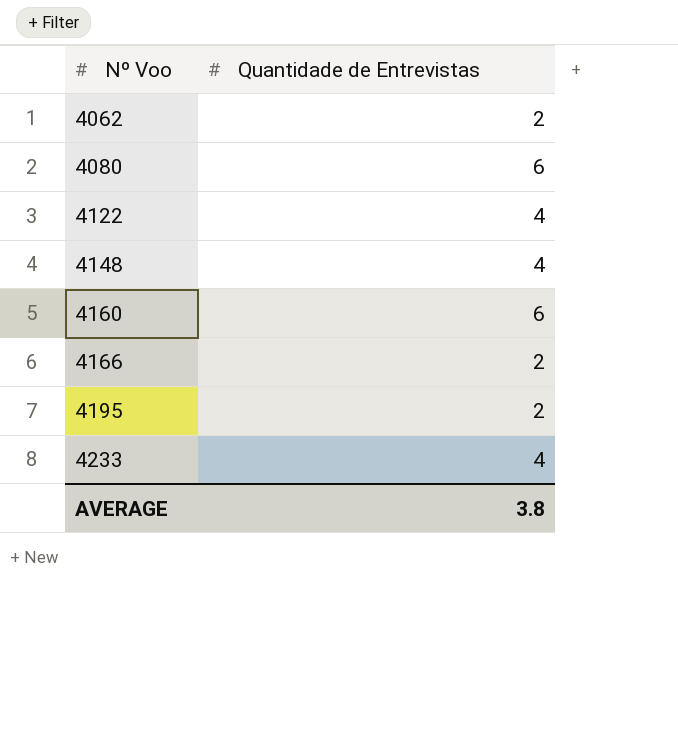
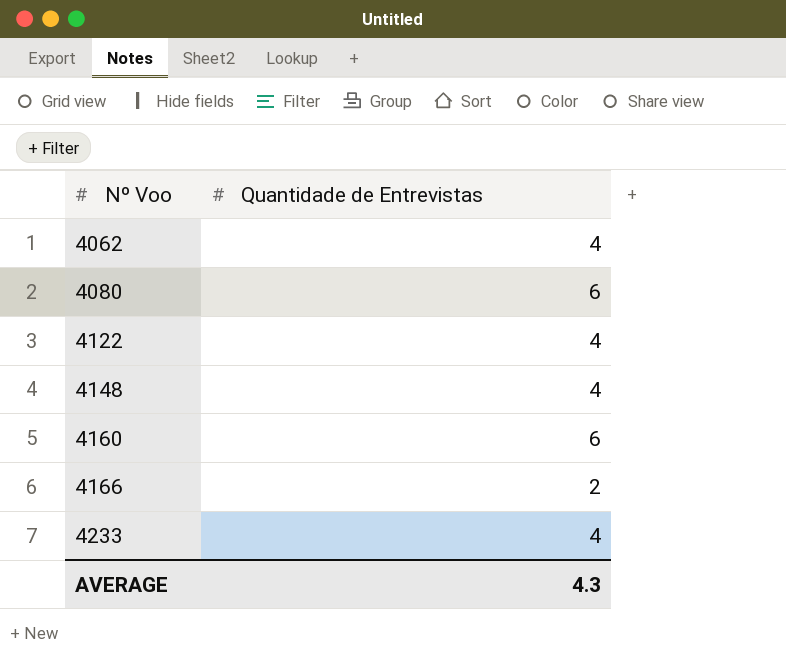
row 4195: 2 -> none
4062 | Quantidade de Entrevistas: 2 -> 4
AVERAGE | Quantidade de Entrevistas: 3.8 -> 4.3

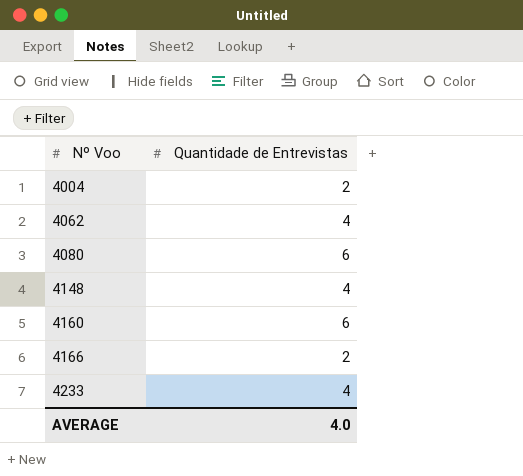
row 4122: 4 -> none
row 4004: none -> 2
AVERAGE | Quantidade de Entrevistas: 4.3 -> 4.0

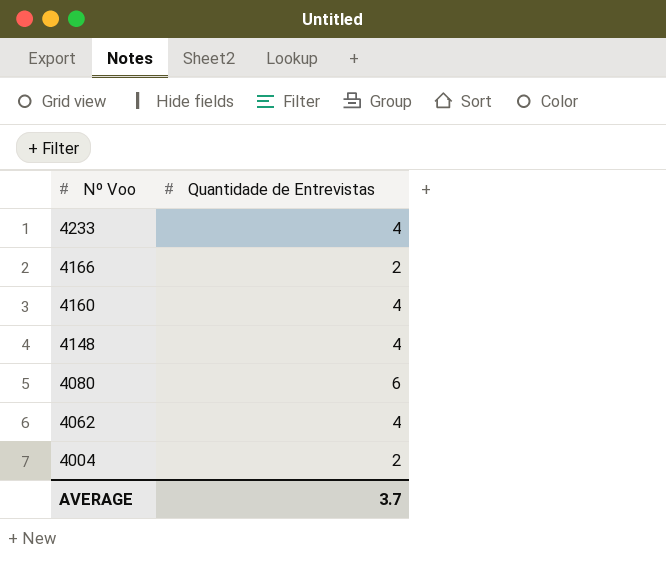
row order: Nº Voo ascending -> Nº Voo descending
4160 | Quantidade de Entrevistas: 6 -> 4
AVERAGE | Quantidade de Entrevistas: 4.0 -> 3.7

